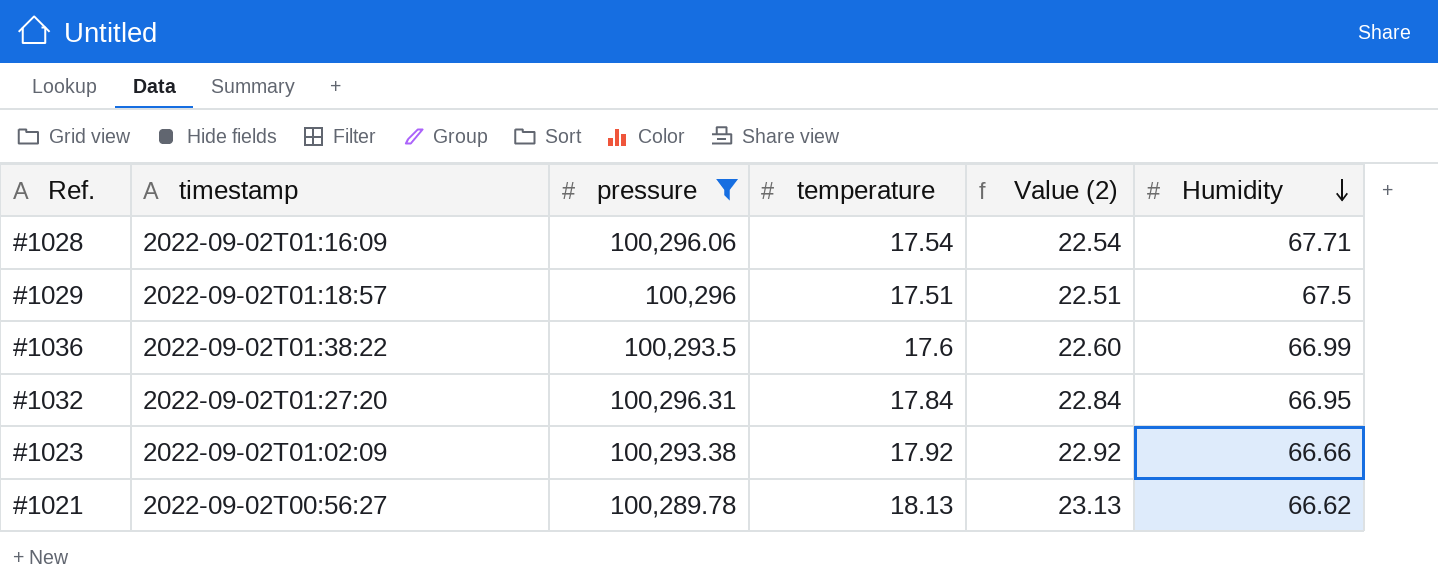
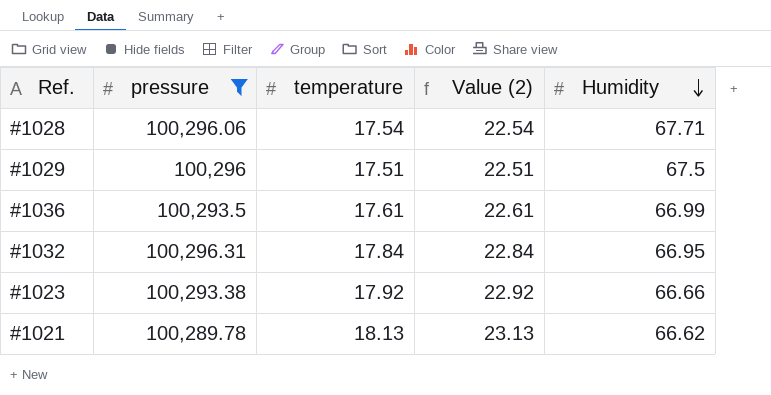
column timestamp | position: 2 -> none
#1036 | temperature: 17.6 -> 17.61
#1036 | Value (2): 22.60 -> 22.61

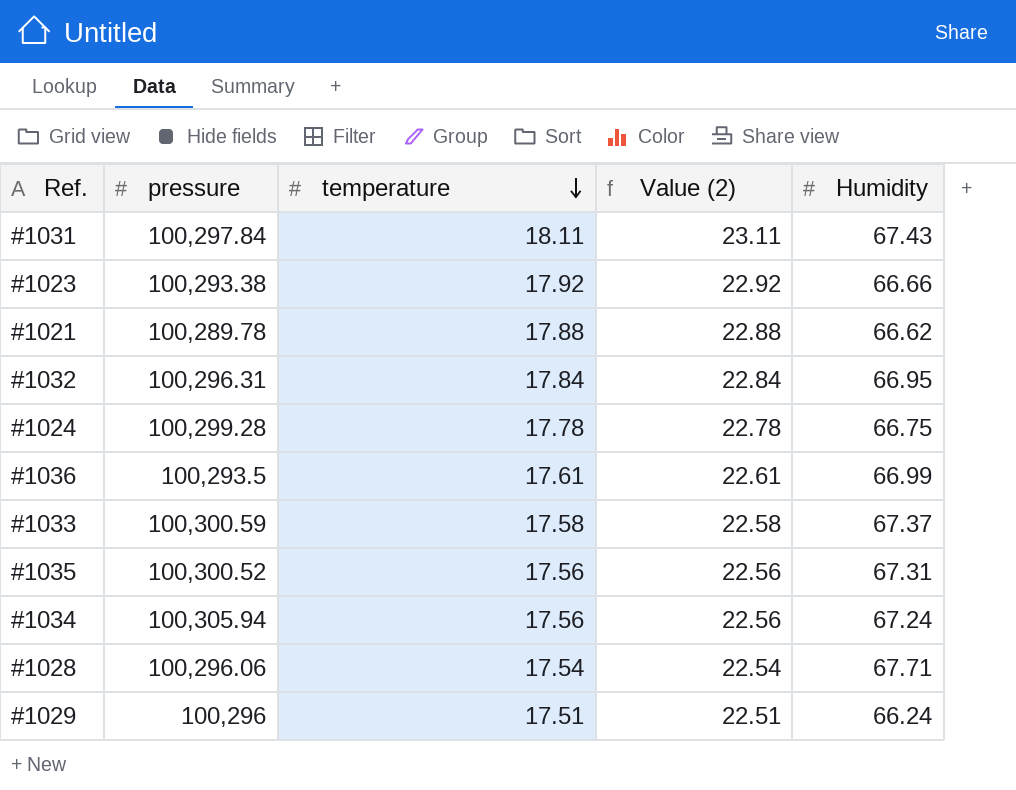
filter: pressure <= 100,296.31 -> none
row order: Humidity descending -> temperature descending
#1021 | temperature: 18.13 -> 17.88
#1021 | Value (2): 23.13 -> 22.88
#1029 | Humidity: 67.5 -> 66.24

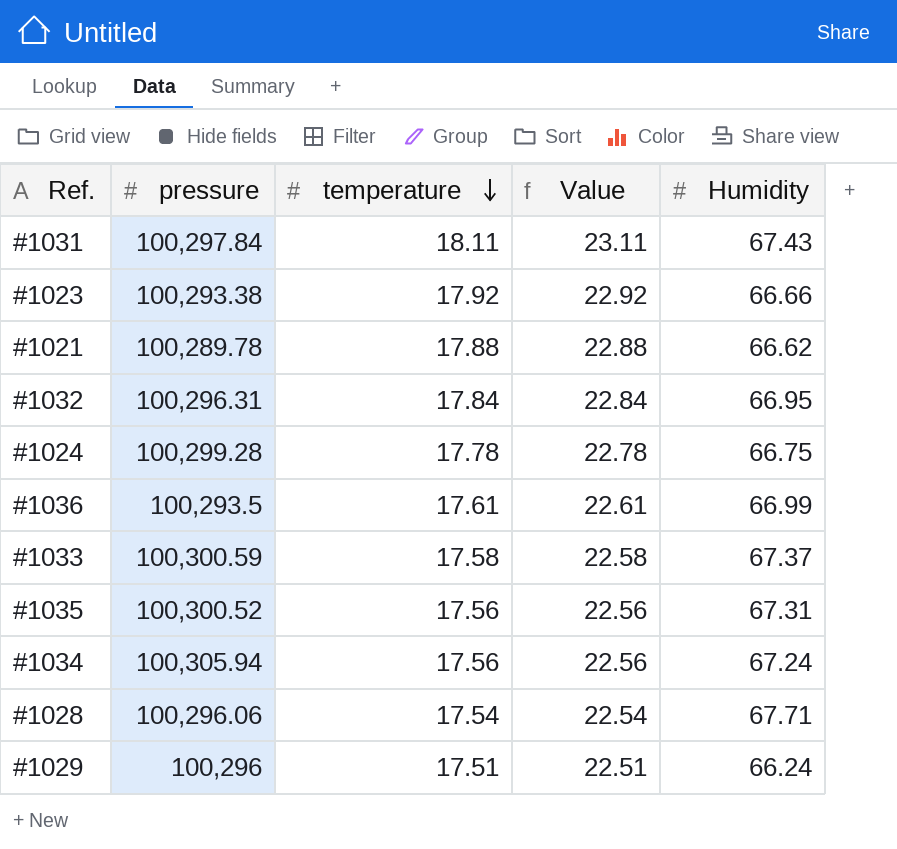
column name: Value (2) -> Value

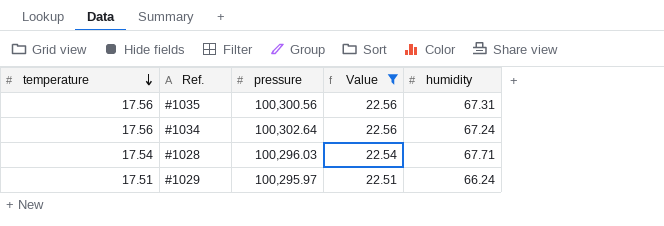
filter: none -> Value <= 22.56
column temperature | position: 3 -> 1
column name: Humidity -> humidity
#1035 | pressure: 100,300.52 -> 100,300.56
#1034 | pressure: 100,305.94 -> 100,302.64
#1028 | pressure: 100,296.06 -> 100,296.03
#1029 | pressure: 100,296 -> 100,295.97

